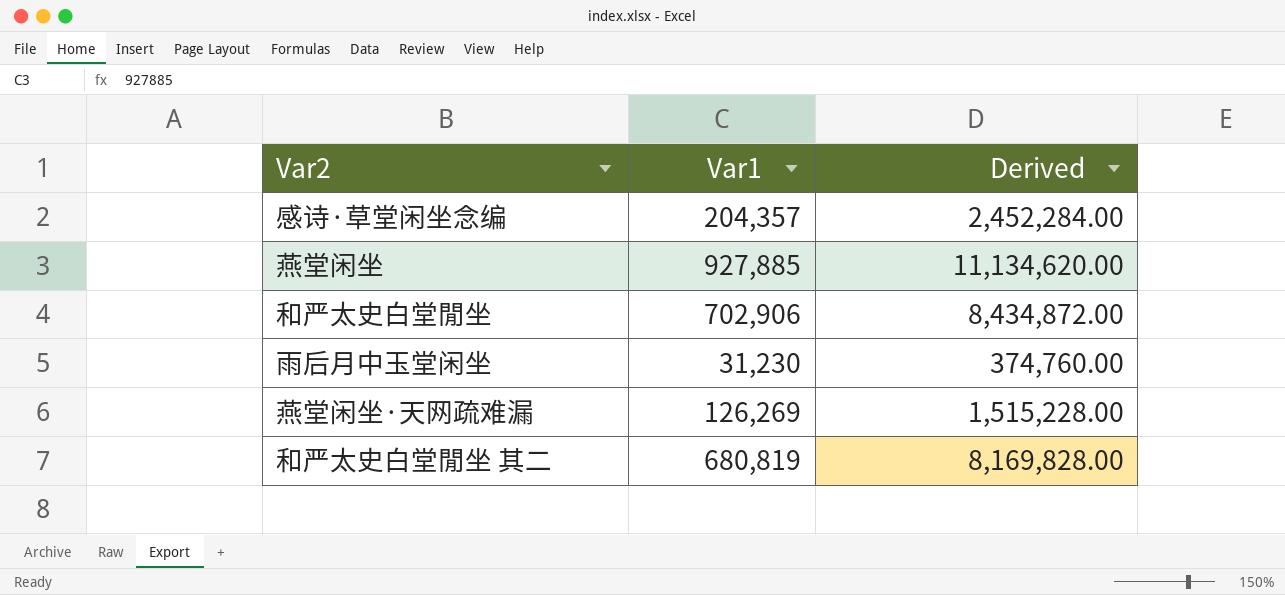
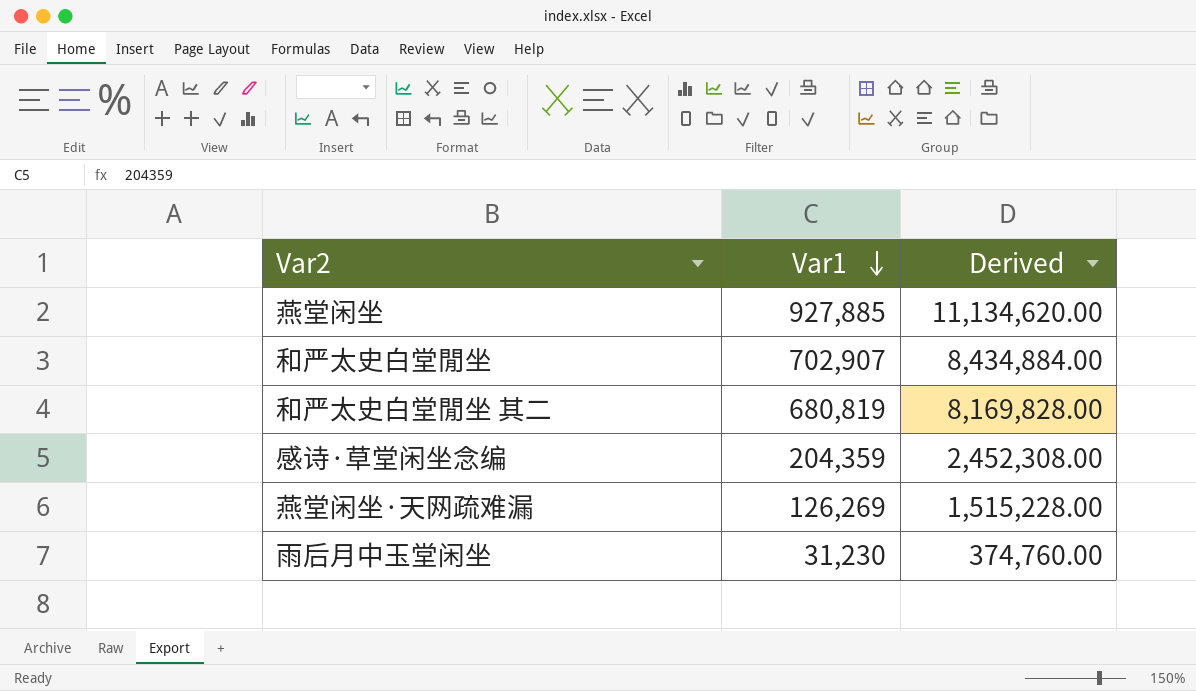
row order: none -> Var1 descending
和严太史白堂閒坐 | Var1: 702,906 -> 702,907
和严太史白堂閒坐 | Derived: 8,434,872.00 -> 8,434,884.00
感诗·草堂闲坐念编 | Var1: 204,357 -> 204,359
感诗·草堂闲坐念编 | Derived: 2,452,284.00 -> 2,452,308.00

